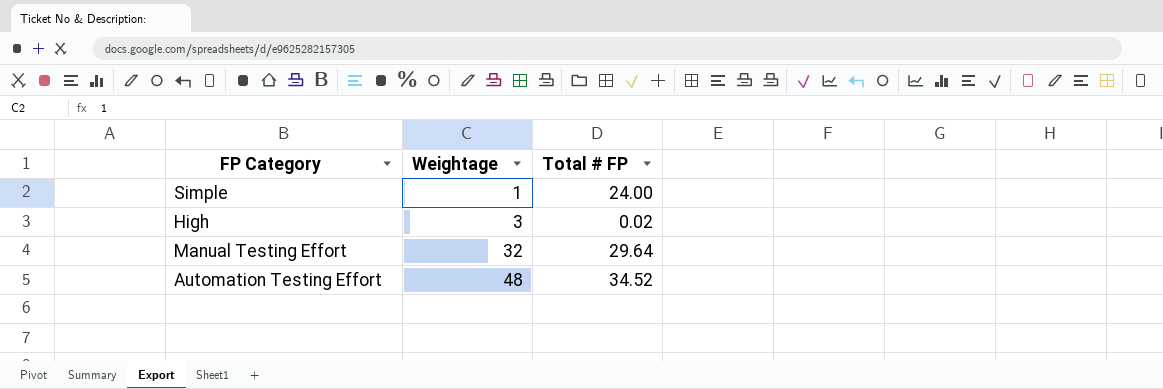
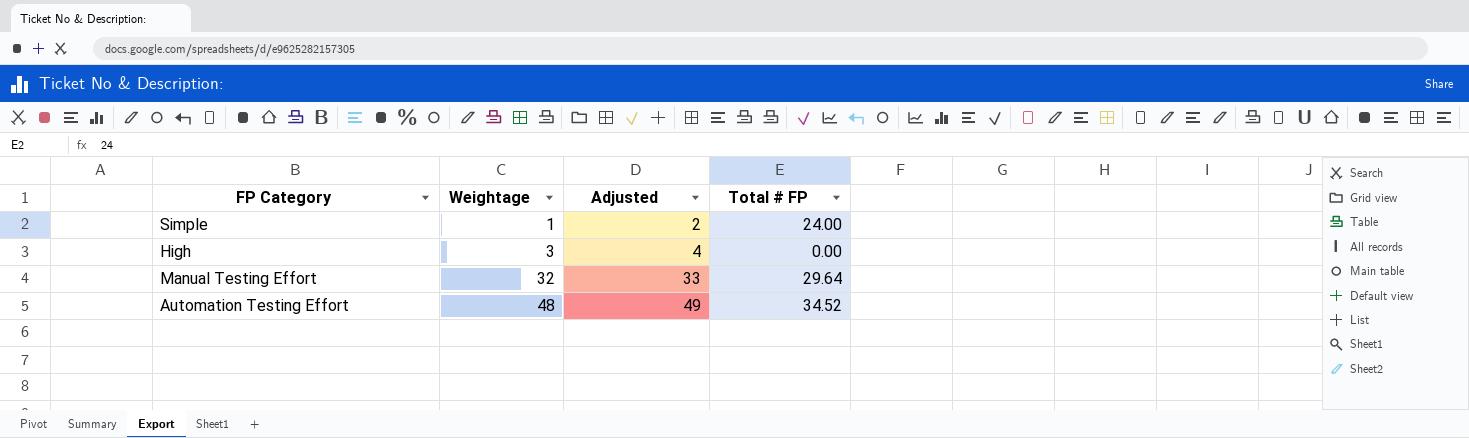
column Adjusted | formula: none -> [Weightage] + 1
High | Total # FP: 0.02 -> 0.00

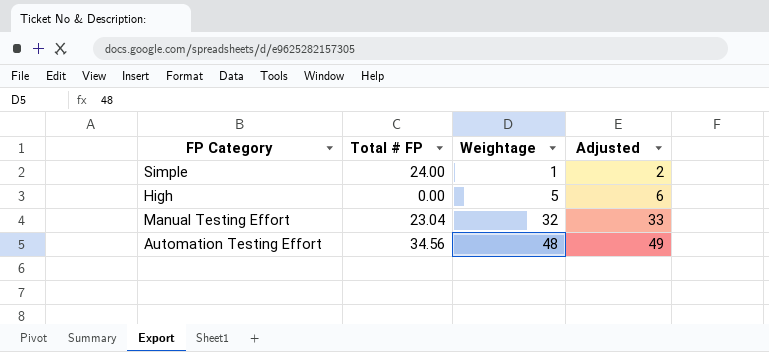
column Total # FP | position: 4 -> 2
High | Weightage: 3 -> 5
High | Adjusted: 4 -> 6
Manual Testing Effort | Total # FP: 29.64 -> 23.04
Automation Testing Effort | Total # FP: 34.52 -> 34.56

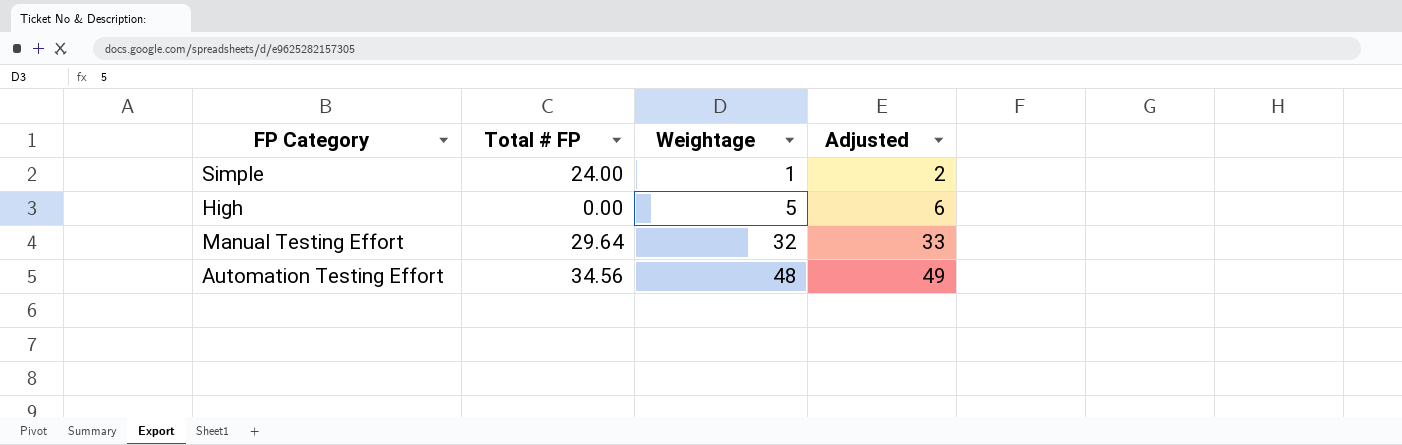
Manual Testing Effort | Total # FP: 23.04 -> 29.64

